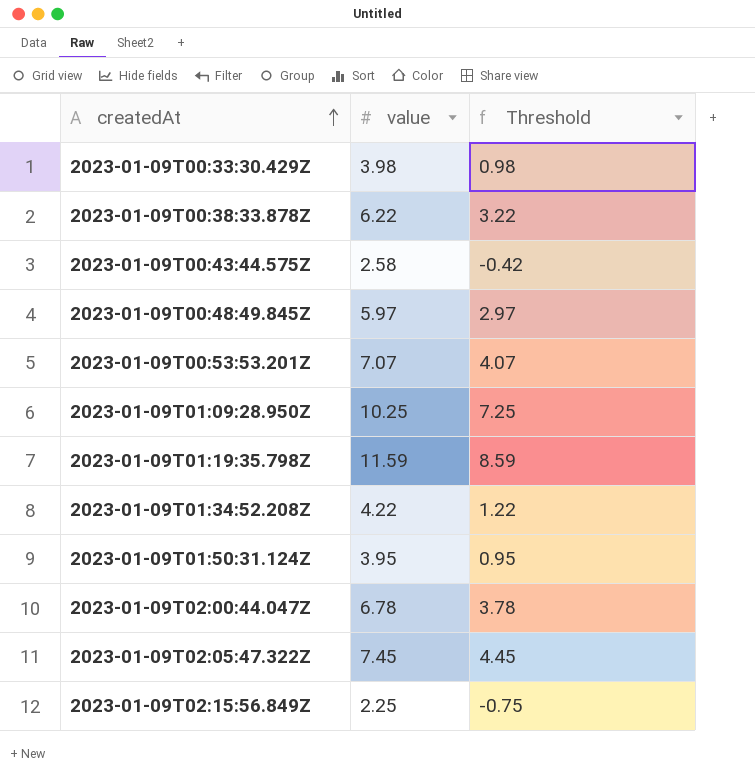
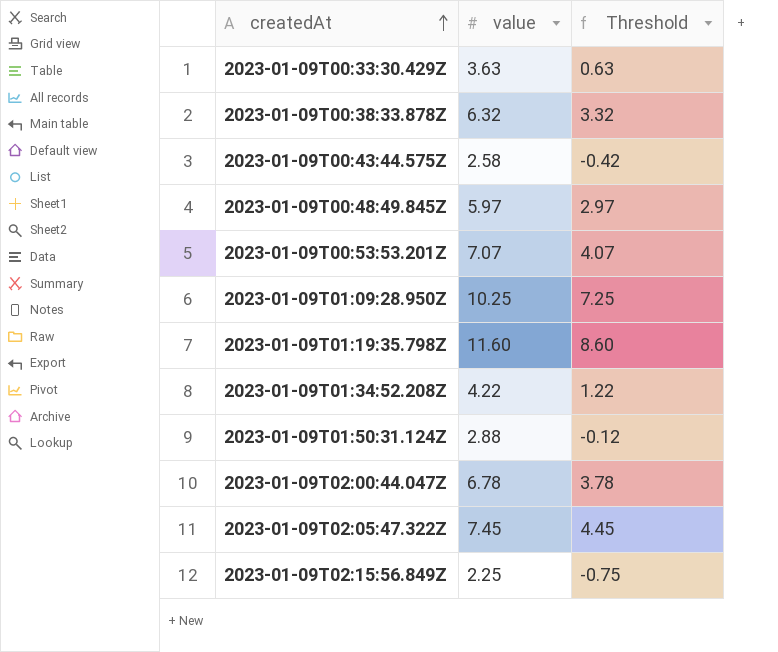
2023-01-09T00:33:30.429Z | value: 3.98 -> 3.63
2023-01-09T00:33:30.429Z | Threshold: 0.98 -> 0.63
2023-01-09T00:38:33.878Z | value: 6.22 -> 6.32
2023-01-09T00:38:33.878Z | Threshold: 3.22 -> 3.32
2023-01-09T01:19:35.798Z | value: 11.59 -> 11.60
2023-01-09T01:19:35.798Z | Threshold: 8.59 -> 8.60
2023-01-09T01:50:31.124Z | value: 3.95 -> 2.88
2023-01-09T01:50:31.124Z | Threshold: 0.95 -> -0.12

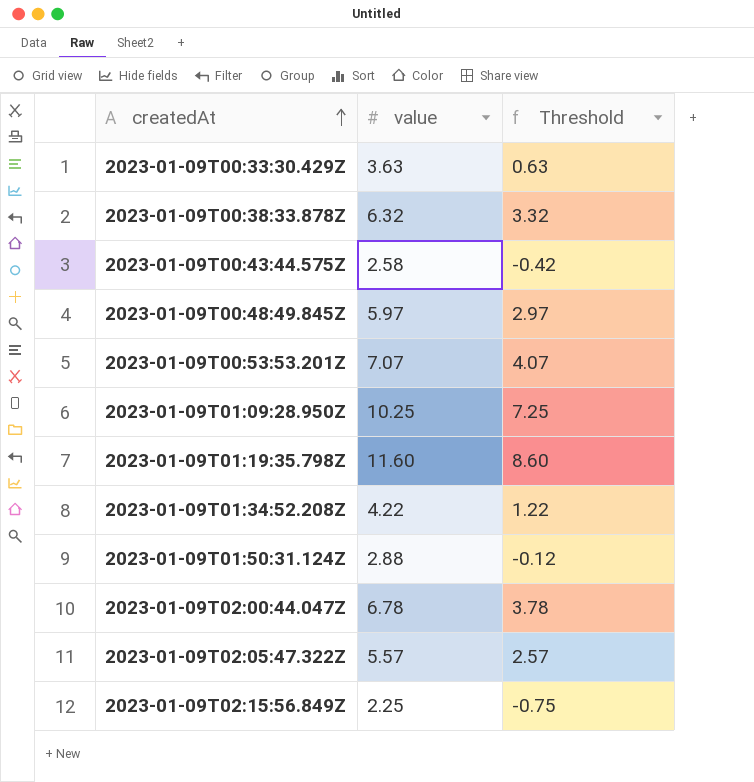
2023-01-09T02:05:47.322Z | value: 7.45 -> 5.57
2023-01-09T02:05:47.322Z | Threshold: 4.45 -> 2.57

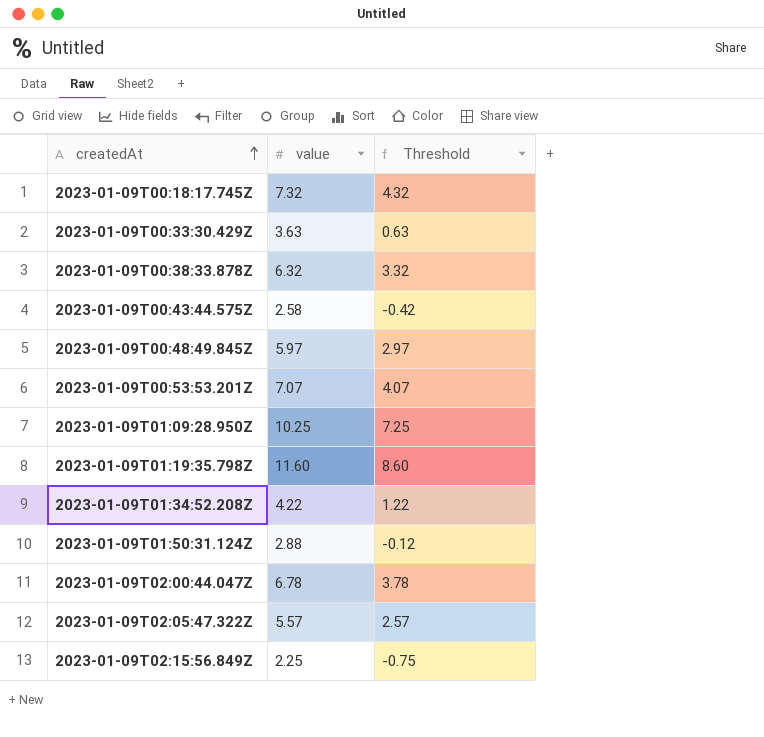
row 2023-01-09T00:18:17.745Z: none -> 7.32 | 4.32

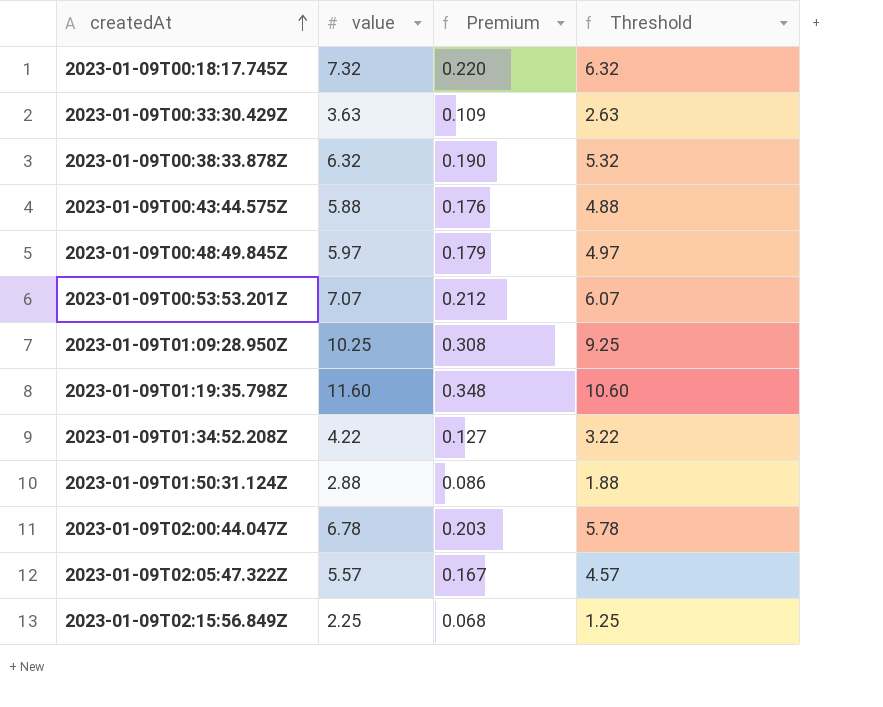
column Premium | formula: none -> [value] * 0.03
column Threshold | formula: [value] - 3 -> [value] - 1
2023-01-09T00:43:44.575Z | value: 2.58 -> 5.88

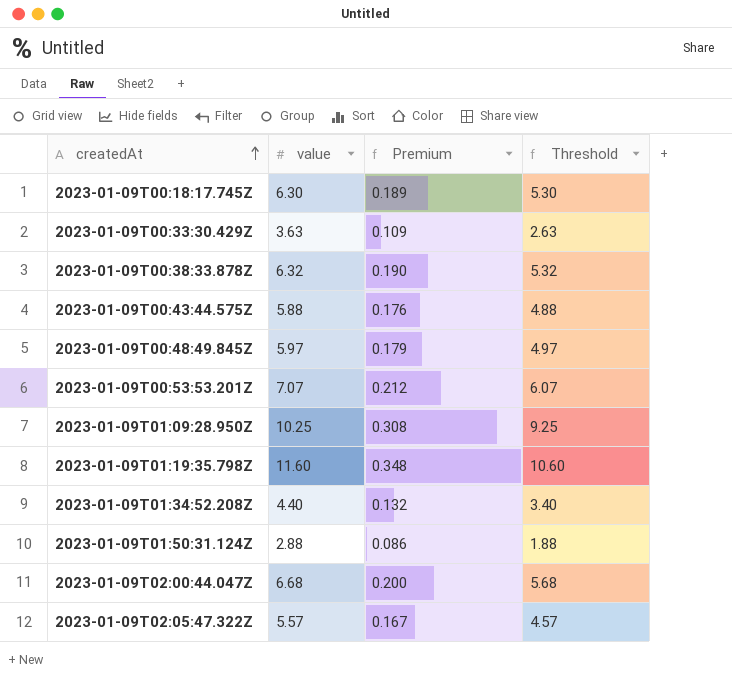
row 2023-01-09T02:15:56.849Z: 2.25 | 0.068 | 1.25 -> none
2023-01-09T00:18:17.745Z | value: 7.32 -> 6.30
2023-01-09T00:18:17.745Z | Premium: 0.220 -> 0.189
2023-01-09T00:18:17.745Z | Threshold: 6.32 -> 5.30
2023-01-09T01:34:52.208Z | value: 4.22 -> 4.40
2023-01-09T01:34:52.208Z | Premium: 0.127 -> 0.132
2023-01-09T01:34:52.208Z | Threshold: 3.22 -> 3.40
2023-01-09T02:00:44.047Z | value: 6.78 -> 6.68
2023-01-09T02:00:44.047Z | Premium: 0.203 -> 0.200
2023-01-09T02:00:44.047Z | Threshold: 5.78 -> 5.68

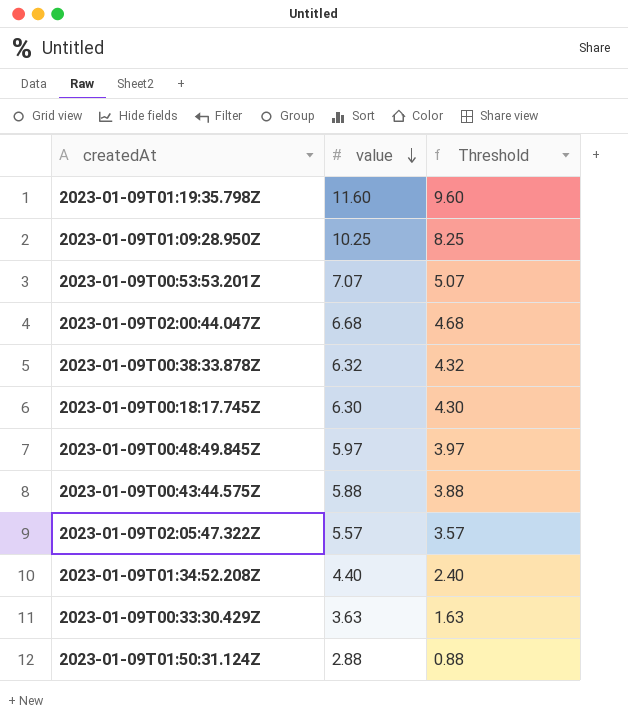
row order: createdAt ascending -> value descending
column Premium | formula: [value] * 0.03 -> none
column Threshold | formula: [value] - 1 -> [value] - 2

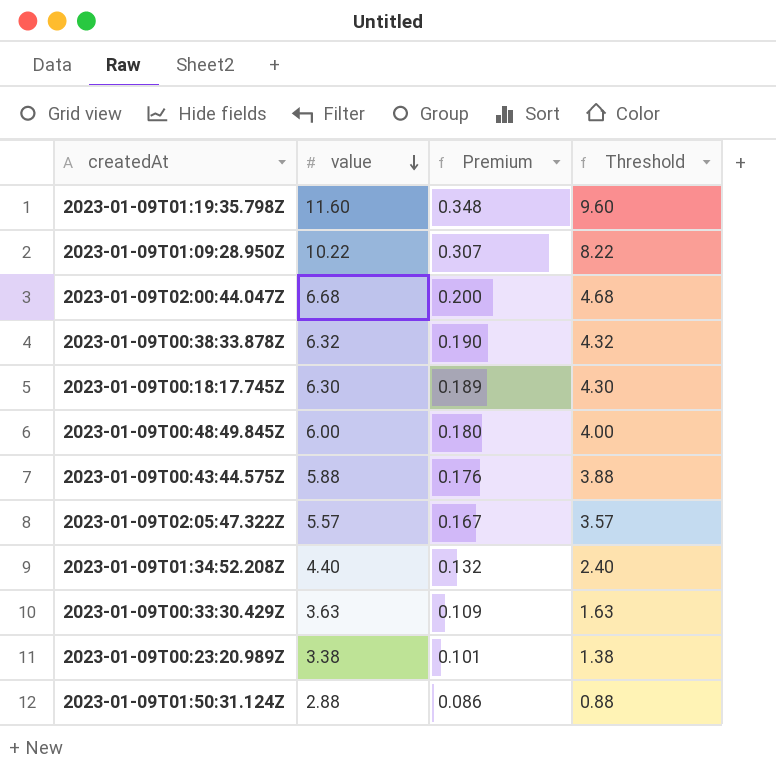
column Premium | formula: none -> [value] * 0.03
row 2023-01-09T00:53:53.201Z: 7.07 | 5.07 -> none
2023-01-09T01:09:28.950Z | value: 10.25 -> 10.22
2023-01-09T01:09:28.950Z | Threshold: 8.25 -> 8.22
2023-01-09T00:48:49.845Z | value: 5.97 -> 6.00
2023-01-09T00:48:49.845Z | Threshold: 3.97 -> 4.00
row 2023-01-09T00:23:20.989Z: none -> 3.38 | 0.101 | 1.38

